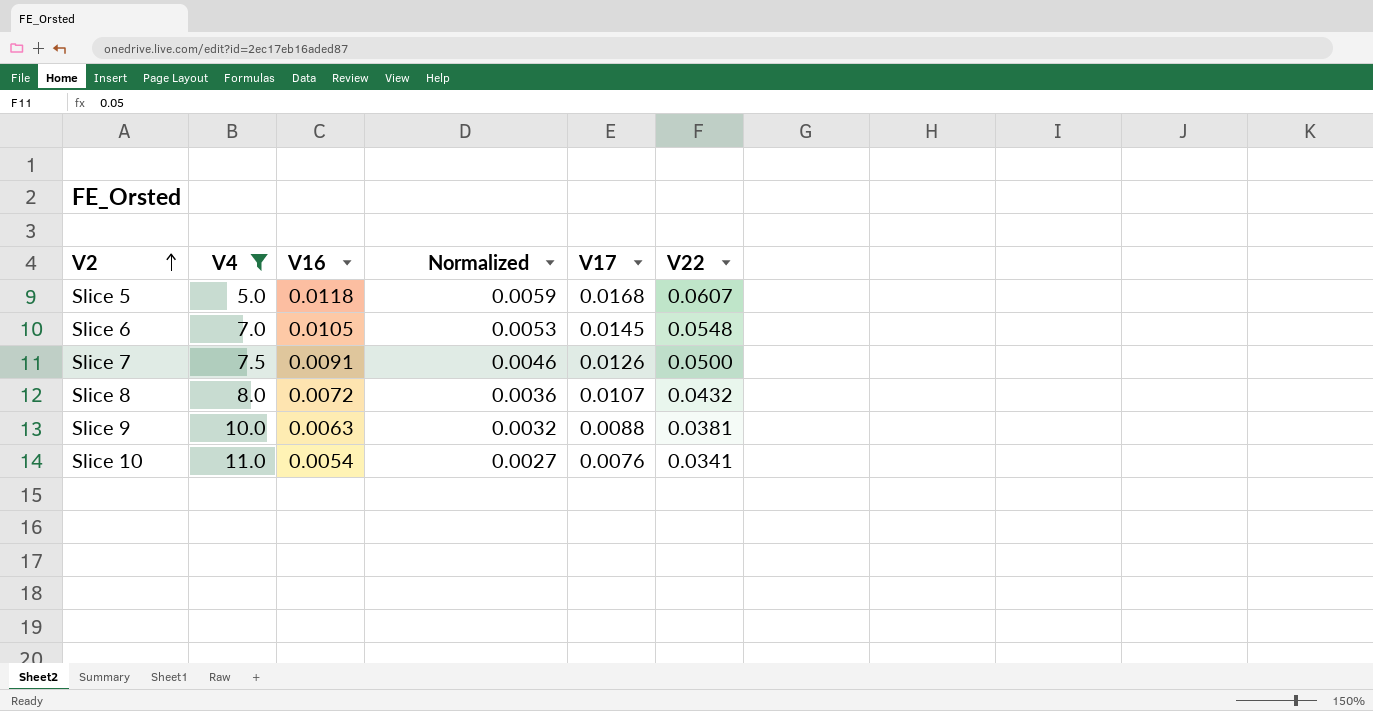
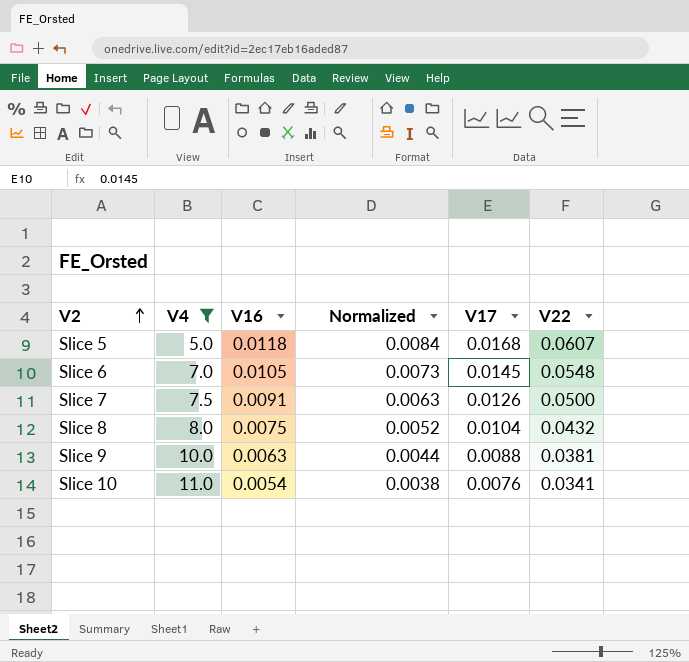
column Normalized | formula: [V16] * 0.5 -> [V17] * 0.5
Slice 8 | V16: 0.0072 -> 0.0075
Slice 8 | V17: 0.0107 -> 0.0104

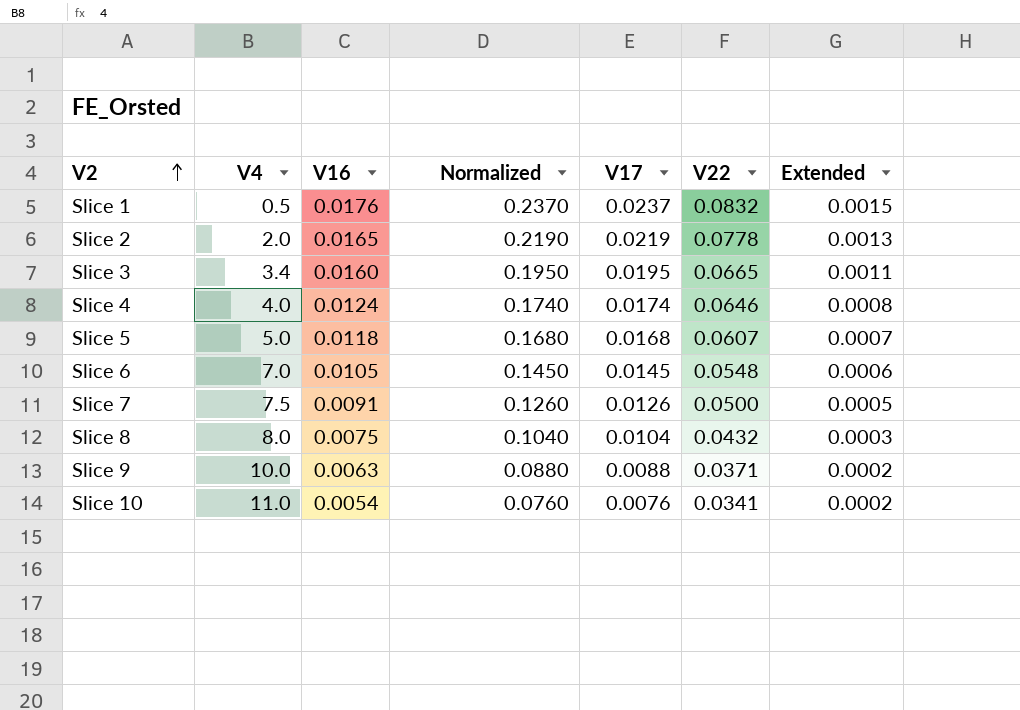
filter: V4 >= 5.0 -> none
column Normalized | formula: [V17] * 0.5 -> [V17] * 10
column Extended | formula: none -> [V16] * [V22]
Slice 9 | V22: 0.0381 -> 0.0371

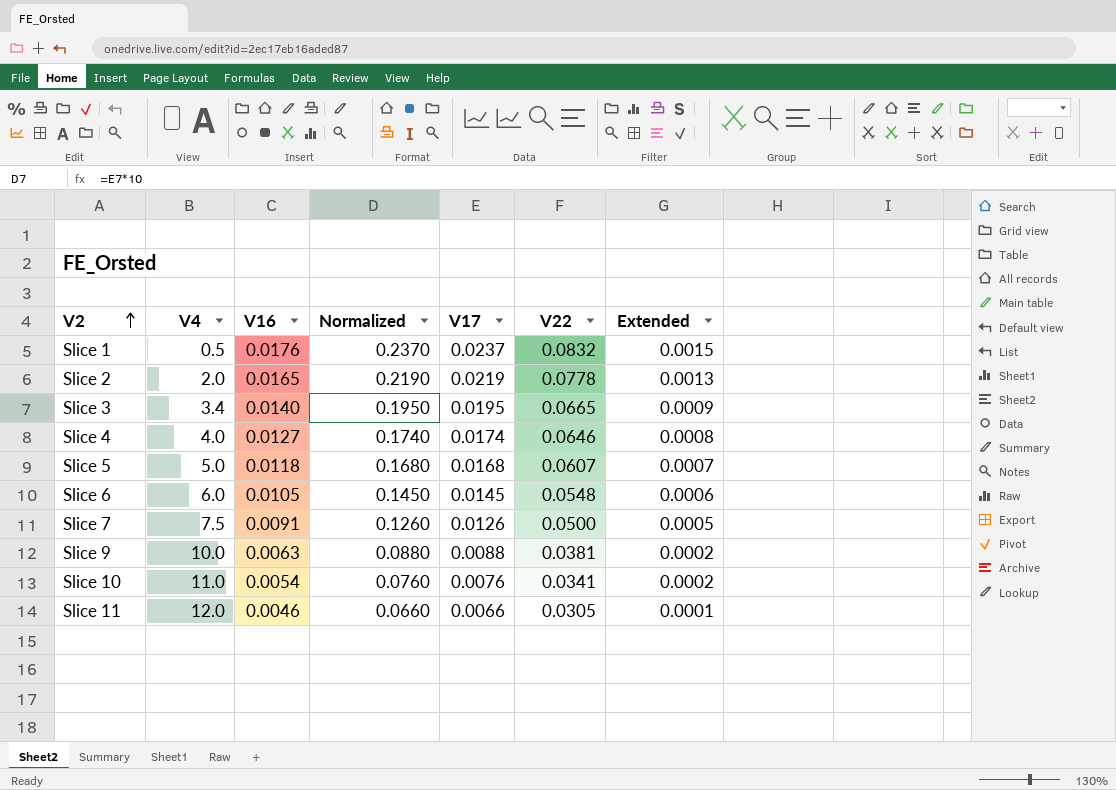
row Slice 8: 8.0 | 0.0075 | 0.1040 | 0.0104 | 0.0432 | 0.0003 -> none
Slice 3 | V16: 0.0160 -> 0.0140
Slice 3 | Extended: 0.0011 -> 0.0009
Slice 4 | V16: 0.0124 -> 0.0127
Slice 6 | V4: 7.0 -> 6.0
Slice 9 | V22: 0.0371 -> 0.0381
row Slice 11: none -> 12.0 | 0.0046 | 0.0660 | 0.0066 | 0.0305 | 0.0001

